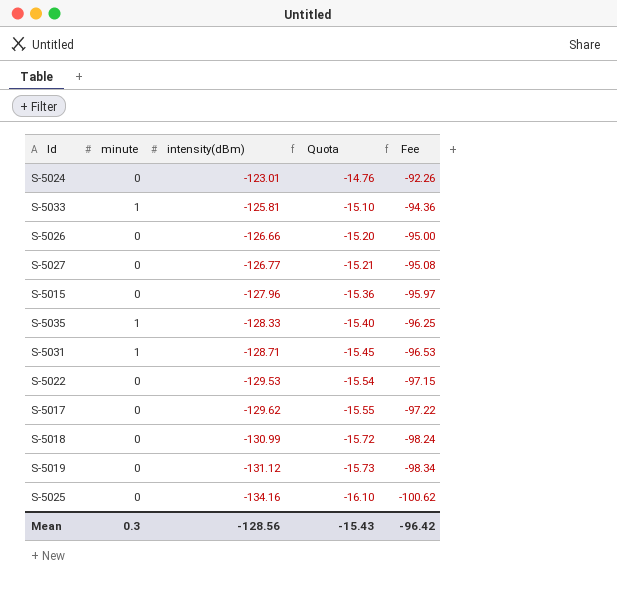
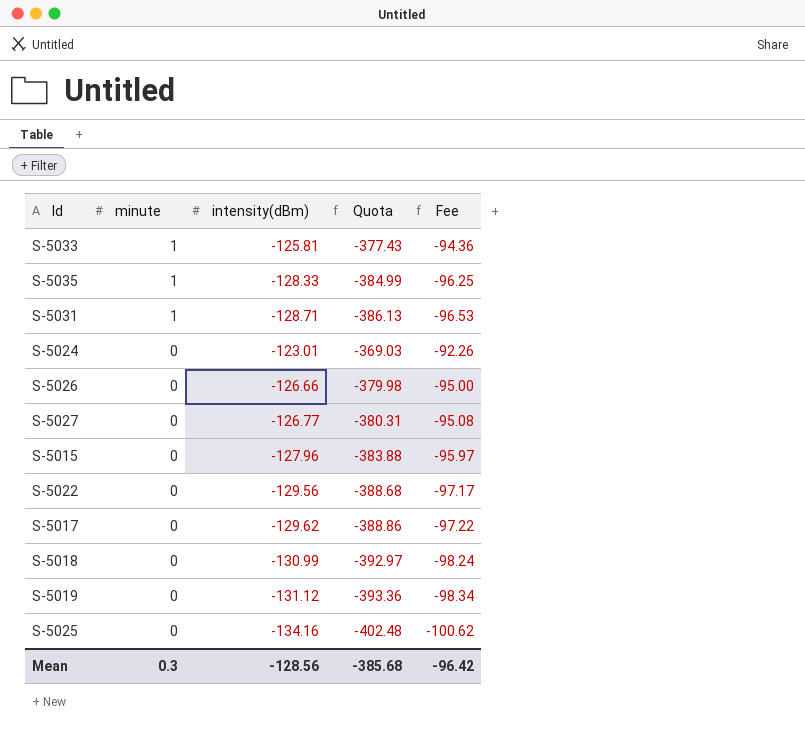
row order: intensity(dBm) descending -> minute descending
column Quota | formula: [intensity(dBm)] * 0.12 -> [intensity(dBm)] * 3
S-5022 | intensity(dBm): -129.53 -> -129.56
S-5022 | Fee: -97.15 -> -97.17
Mean | Quota: -15.43 -> -385.68

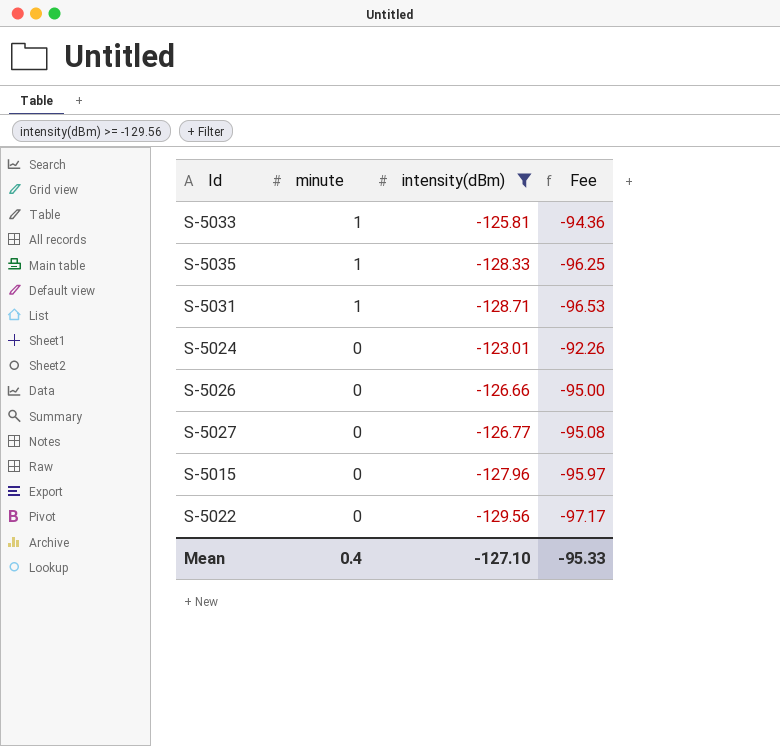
filter: none -> intensity(dBm) >= -129.56
column Quota | formula: [intensity(dBm)] * 3 -> none
Mean | minute: 0.3 -> 0.4
Mean | intensity(dBm): -128.56 -> -127.10
Mean | Fee: -96.42 -> -95.33

